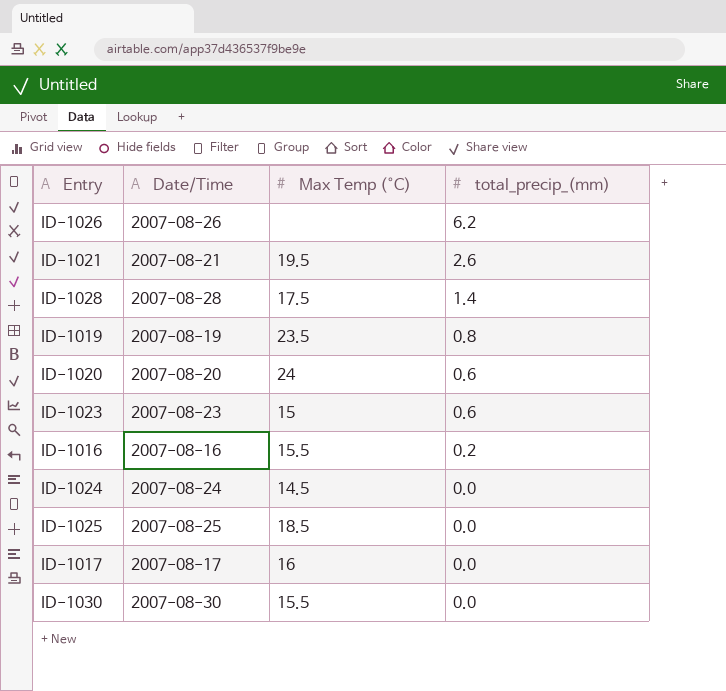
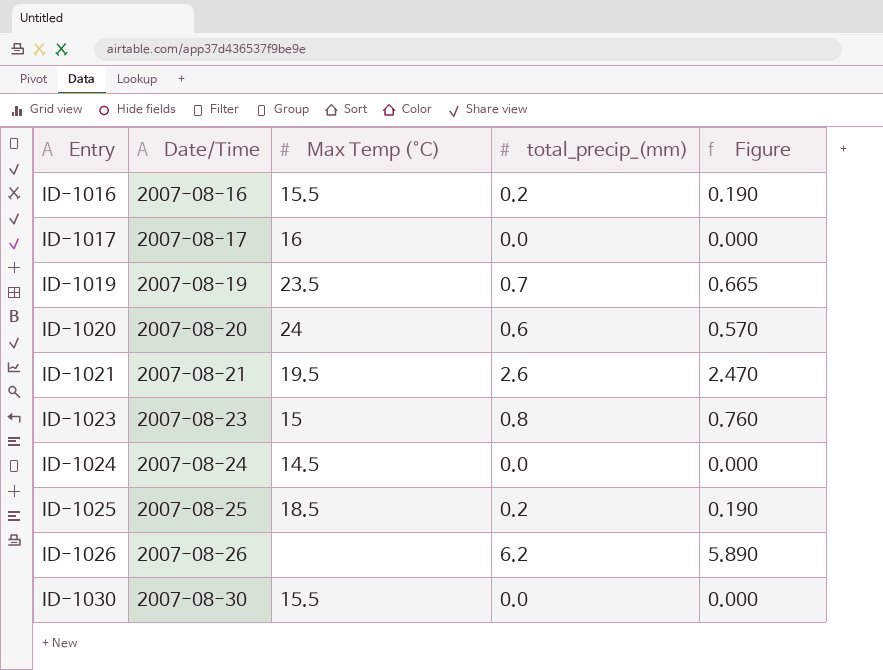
row order: total_precip_(mm) descending -> Entry ascending
column Figure | formula: none -> [total_precip_(mm)] * 0.95
row ID-1028: 2007-08-28 | 17.5 | 1.4 -> none
ID-1019 | total_precip_(mm): 0.8 -> 0.7
ID-1023 | total_precip_(mm): 0.6 -> 0.8
ID-1025 | total_precip_(mm): 0.0 -> 0.2

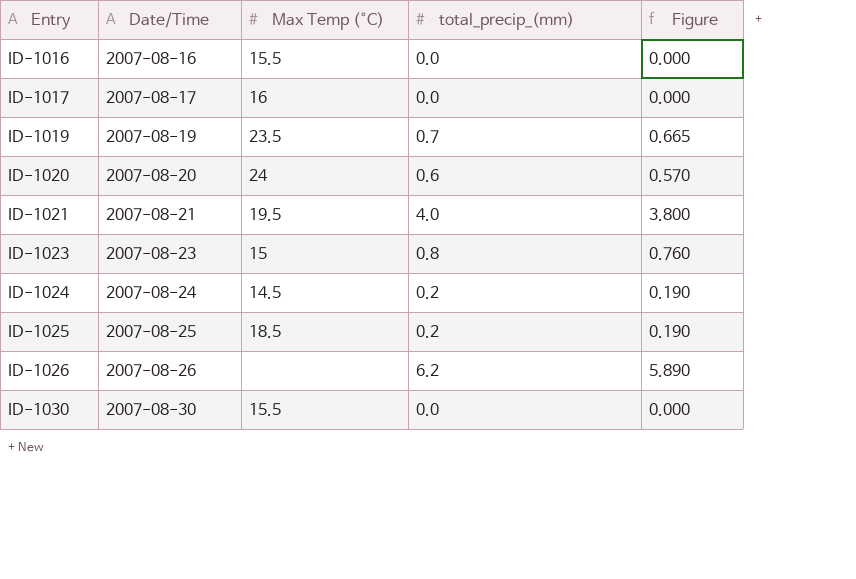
ID-1016 | total_precip_(mm): 0.2 -> 0.0
ID-1016 | Figure: 0.190 -> 0.000
ID-1021 | total_precip_(mm): 2.6 -> 4.0
ID-1021 | Figure: 2.470 -> 3.800
ID-1024 | total_precip_(mm): 0.0 -> 0.2
ID-1024 | Figure: 0.000 -> 0.190

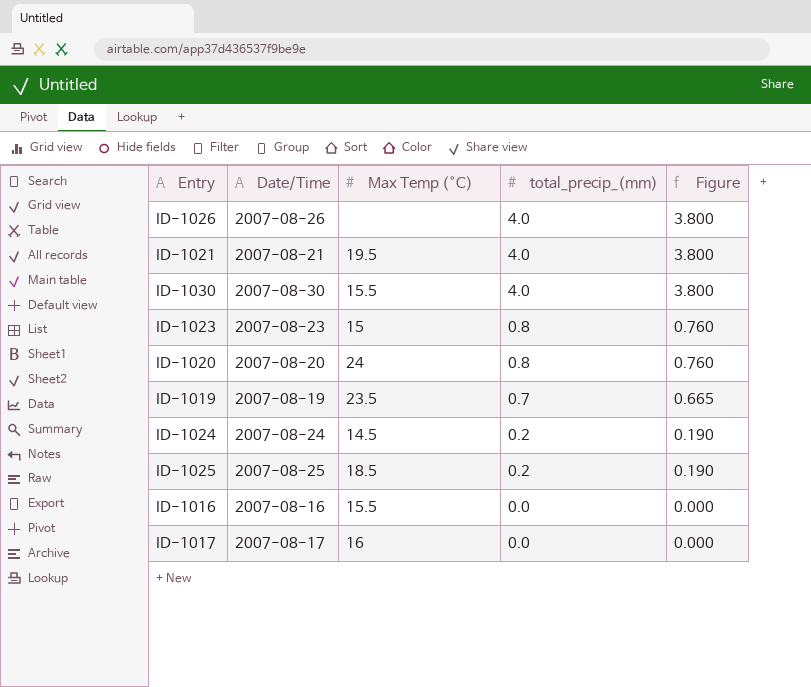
row order: Entry ascending -> total_precip_(mm) descending
ID-1026 | total_precip_(mm): 6.2 -> 4.0
ID-1026 | Figure: 5.890 -> 3.800
ID-1030 | total_precip_(mm): 0.0 -> 4.0
ID-1030 | Figure: 0.000 -> 3.800
ID-1020 | total_precip_(mm): 0.6 -> 0.8
ID-1020 | Figure: 0.570 -> 0.760

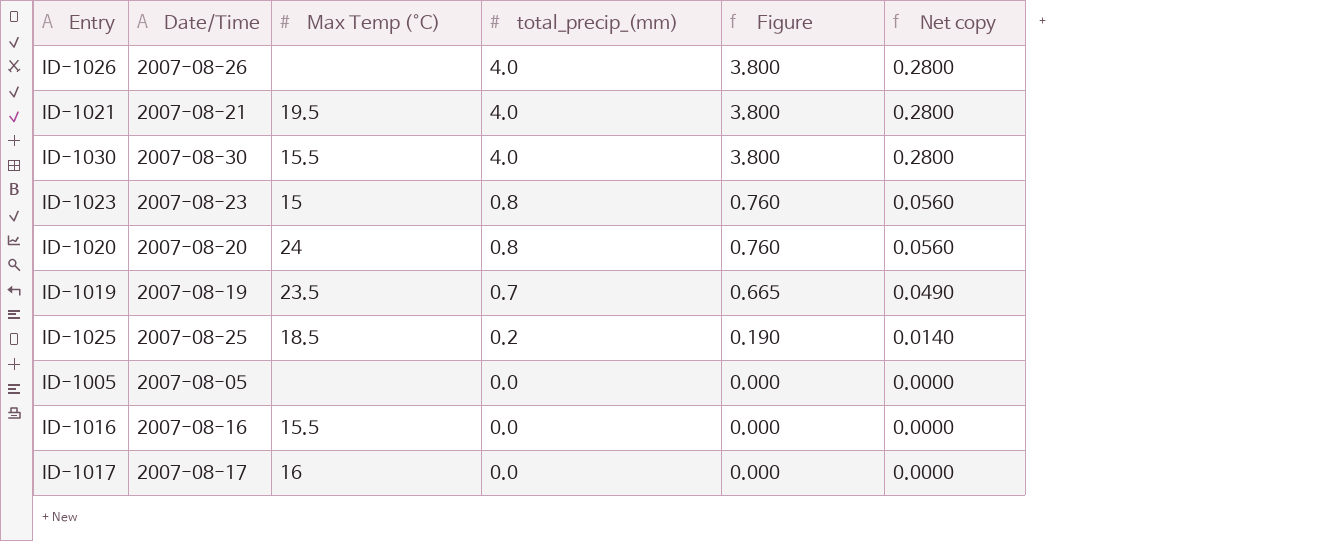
column Net copy | formula: none -> [total_precip_(mm)] * 0.07
row ID-1024: 2007-08-24 | 14.5 | 0.2 | 0.190 -> none
row ID-1005: none -> 2007-08-05 | none | 0.0 | 0.000 | 0.0000

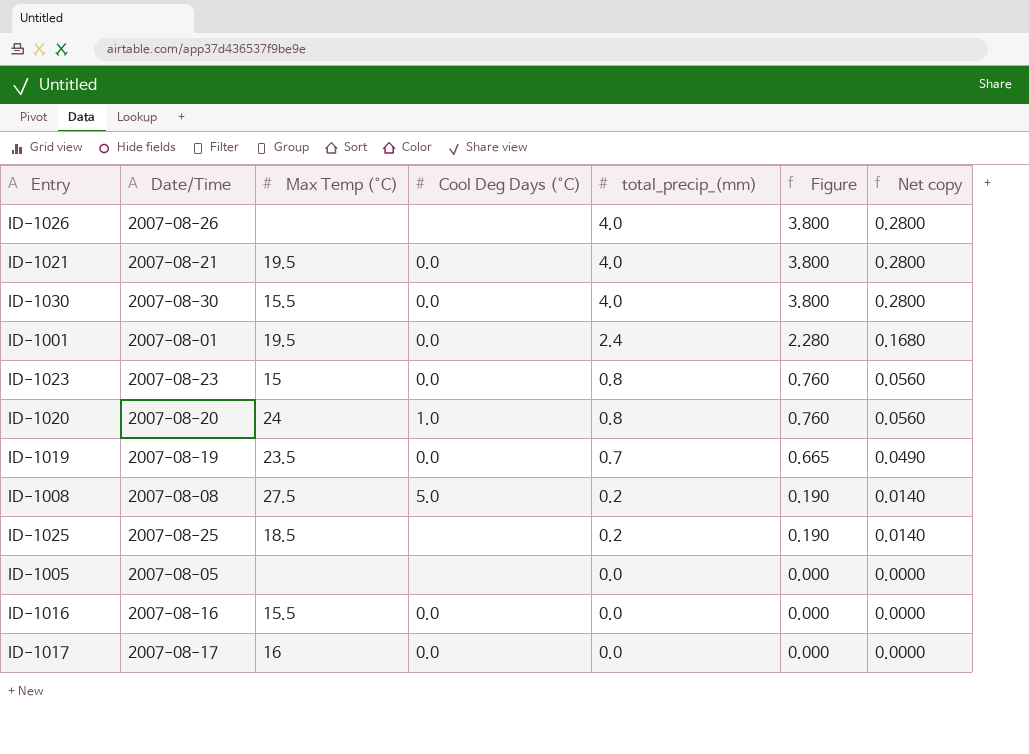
column Cool Deg Days (°C) | position: none -> 4
row ID-1001: none -> 2007-08-01 | 19.5 | 0.0 | 2.4 | 2.280 | 0.1680
row ID-1008: none -> 2007-08-08 | 27.5 | 5.0 | 0.2 | 0.190 | 0.0140

